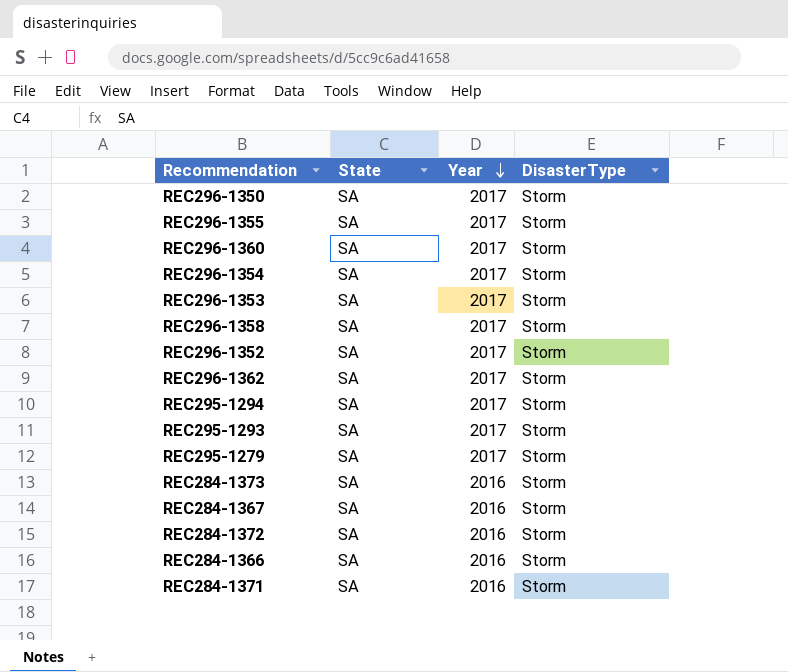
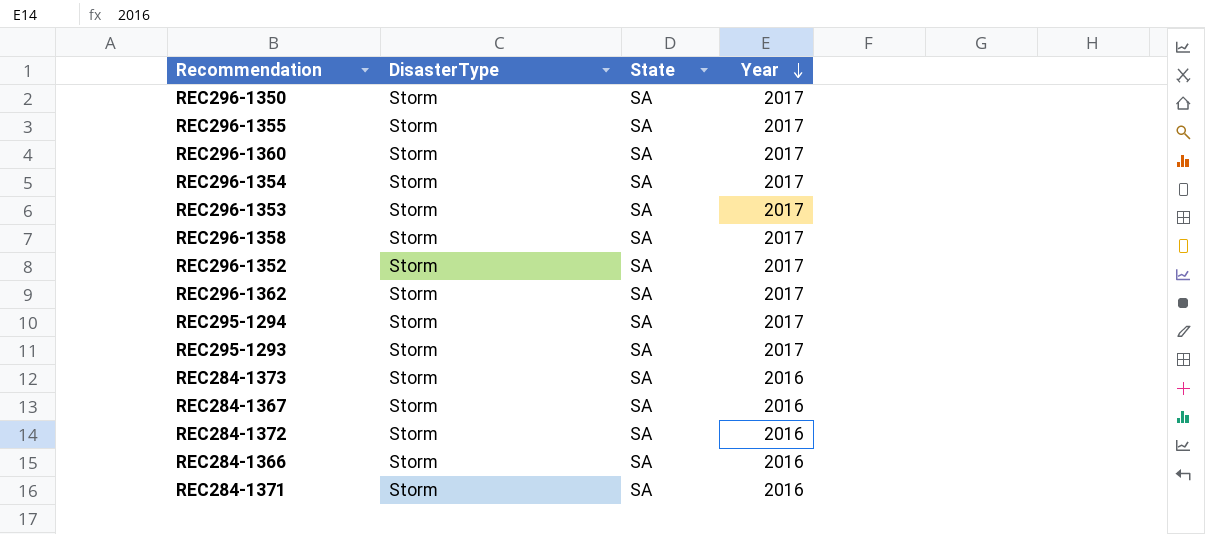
column DisasterType | position: 4 -> 2
row REC295-1279: SA | 2017 | Storm -> none

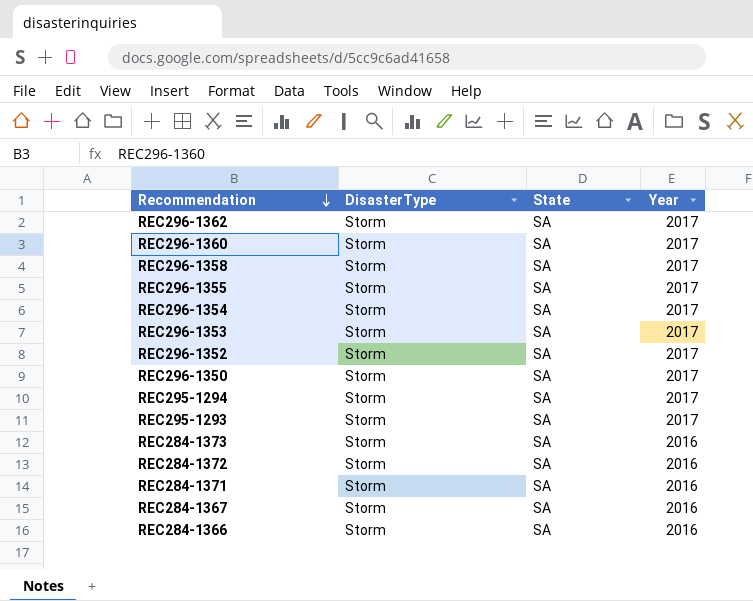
row order: Year descending -> Recommendation descending

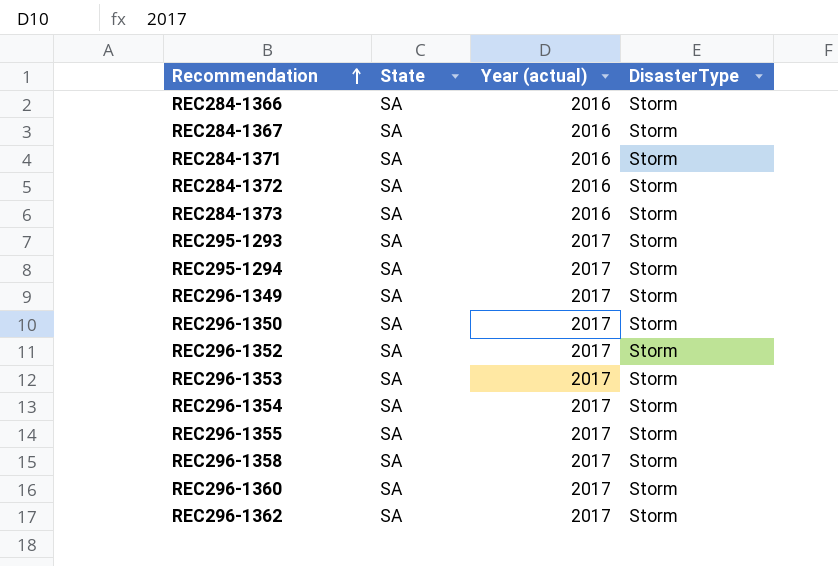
row order: Recommendation descending -> Recommendation ascending
column name: Year -> Year (actual)
column DisasterType | position: 2 -> 4
row REC296-1349: none -> SA | 2017 | Storm

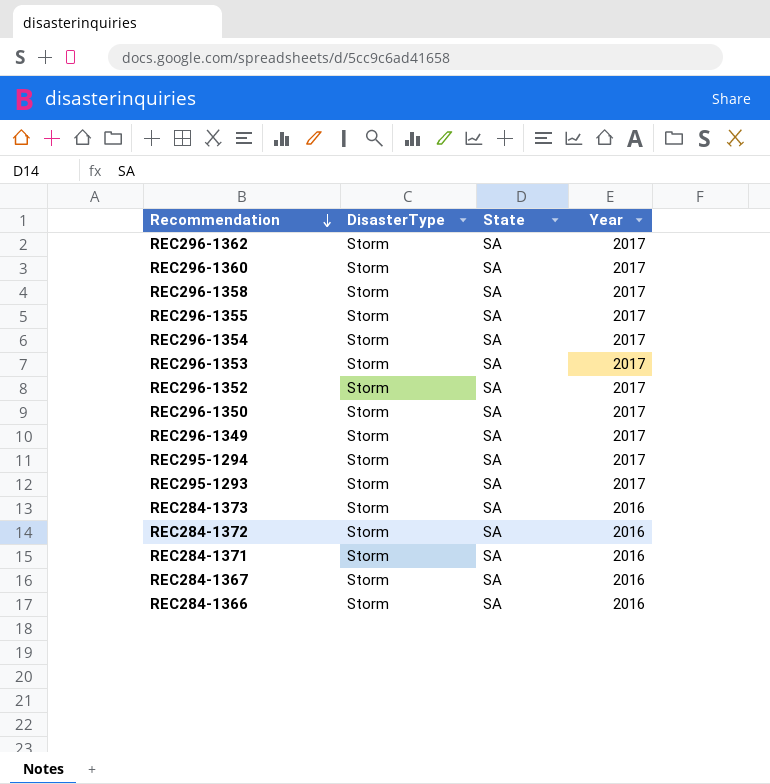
row order: Recommendation ascending -> Recommendation descending
column DisasterType | position: 4 -> 2
column name: Year (actual) -> Year

